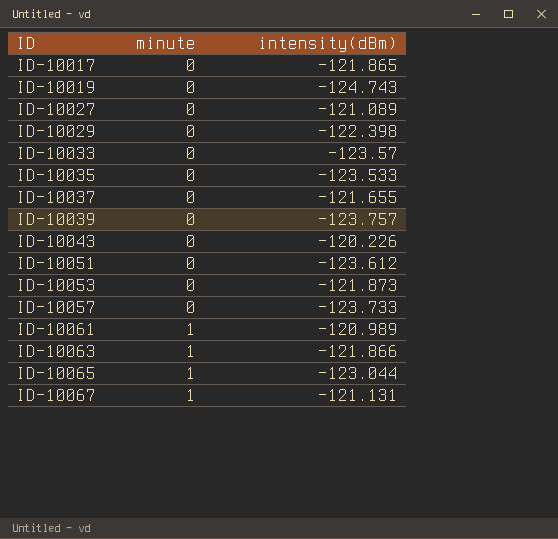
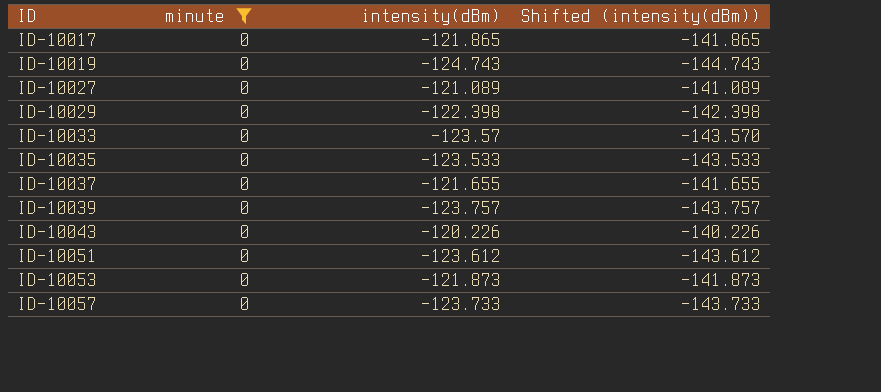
filter: none -> minute = 0
column Shifted (intensity(dBm)) | formula: none -> [intensity(dBm)] - 20

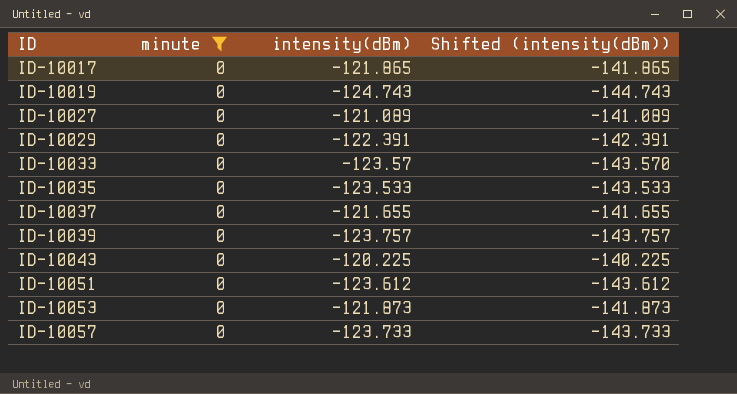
ID-10029 | intensity(dBm): -122.398 -> -122.391
ID-10029 | Shifted (intensity(dBm)): -142.398 -> -142.391
ID-10043 | intensity(dBm): -120.226 -> -120.225
ID-10043 | Shifted (intensity(dBm)): -140.226 -> -140.225

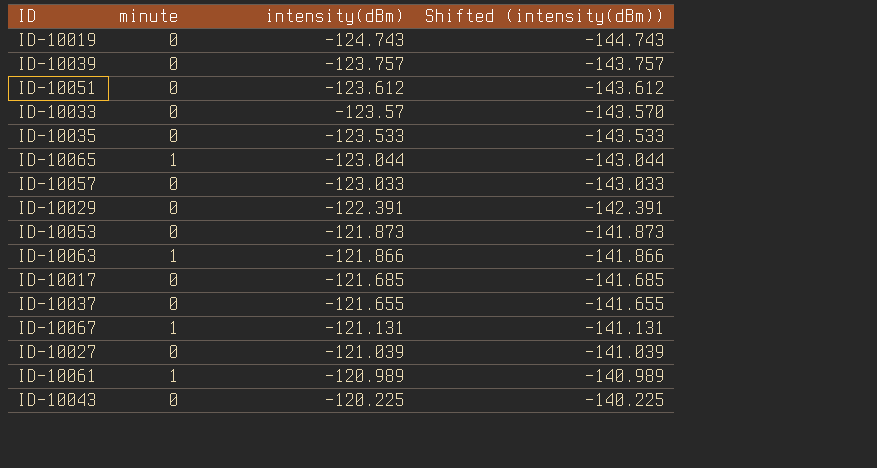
filter: minute = 0 -> none
row order: ID ascending -> intensity(dBm) ascending
ID-10057 | intensity(dBm): -123.733 -> -123.033
ID-10057 | Shifted (intensity(dBm)): -143.733 -> -143.033
ID-10017 | intensity(dBm): -121.865 -> -121.685
ID-10017 | Shifted (intensity(dBm)): -141.865 -> -141.685
ID-10027 | intensity(dBm): -121.089 -> -121.039
ID-10027 | Shifted (intensity(dBm)): -141.089 -> -141.039

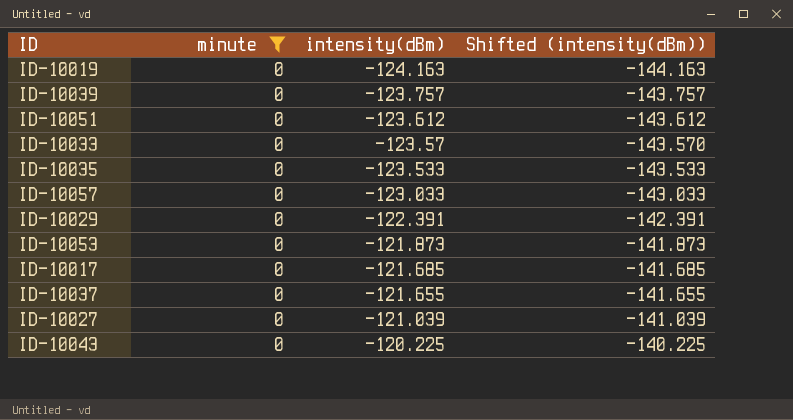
filter: none -> minute = 0
ID-10019 | intensity(dBm): -124.743 -> -124.163
ID-10019 | Shifted (intensity(dBm)): -144.743 -> -144.163

